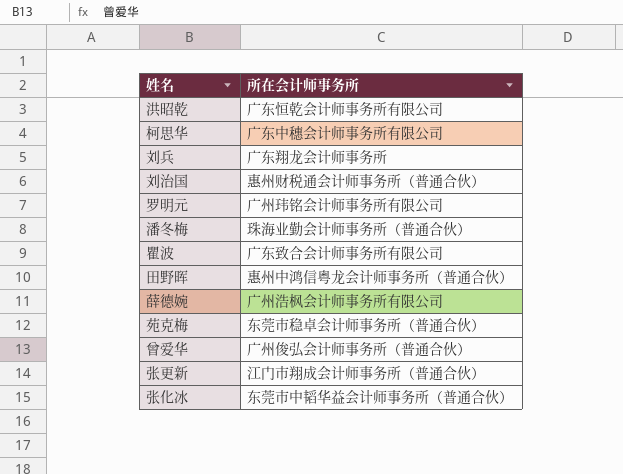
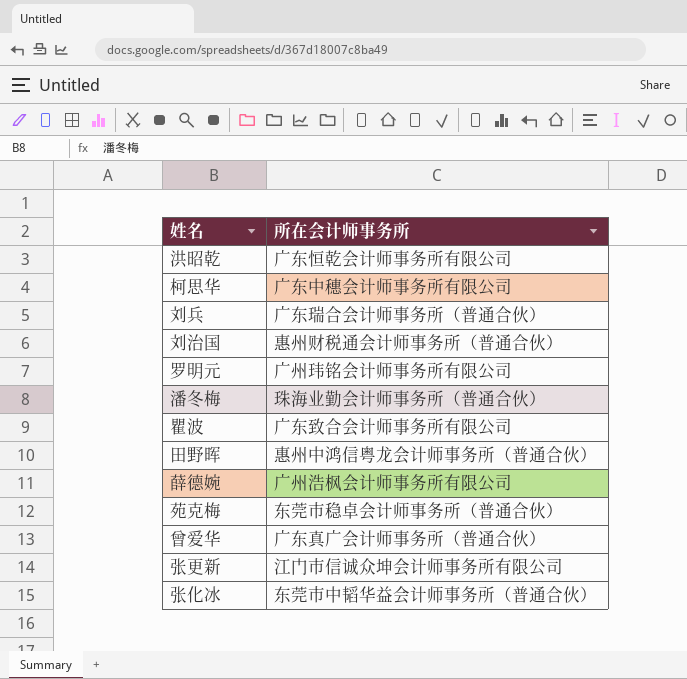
刘兵 | 所在会计师事务所: 广东翔龙会计师事务所 -> 广东瑞合会计师事务所（普通合伙）
曾爱华 | 所在会计师事务所: 广州俊弘会计师事务所（普通合伙） -> 广东真广会计师事务所（普通合伙）
张更新 | 所在会计师事务所: 江门市翔成会计师事务所（普通合伙） -> 江门市信诚众坤会计师事务所有限公司

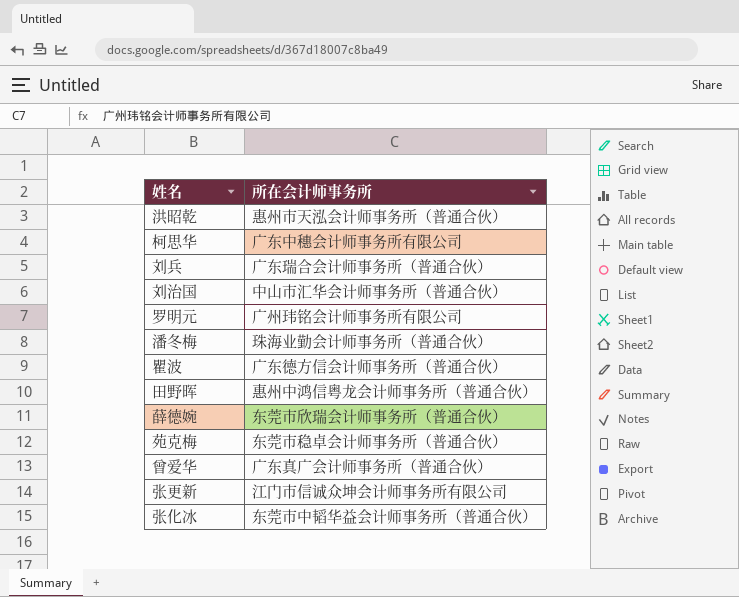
洪昭乾 | 所在会计师事务所: 广东恒乾会计师事务所有限公司 -> 惠州市天泓会计师事务所（普通合伙）
刘治国 | 所在会计师事务所: 惠州财税通会计师事务所（普通合伙） -> 中山市汇华会计师事务所（普通合伙）
瞿波 | 所在会计师事务所: 广东致合会计师事务所有限公司 -> 广东德方信会计师事务所（普通合伙）
薛德婉 | 所在会计师事务所: 广州浩枫会计师事务所有限公司 -> 东莞市欣瑞会计师事务所（普通合伙）

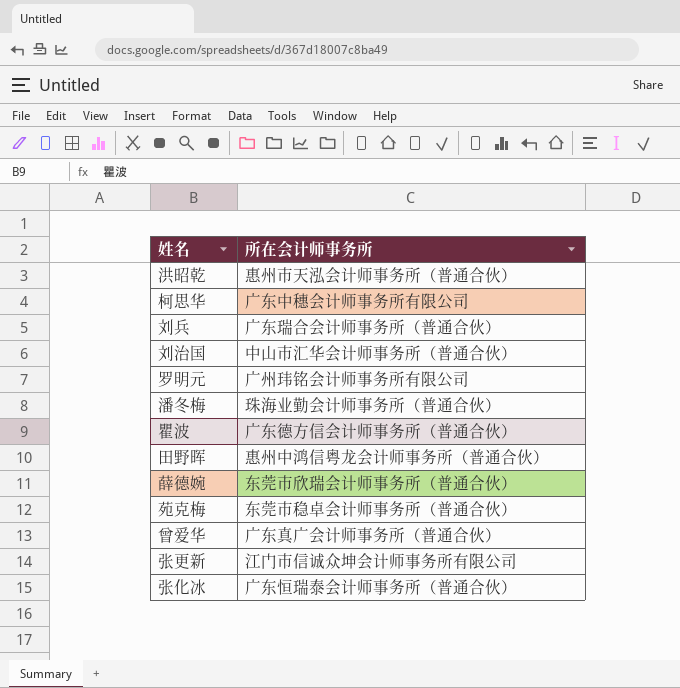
张化冰 | 所在会计师事务所: 东莞市中韬华益会计师事务所（普通合伙） -> 广东恒瑞泰会计师事务所（普通合伙）

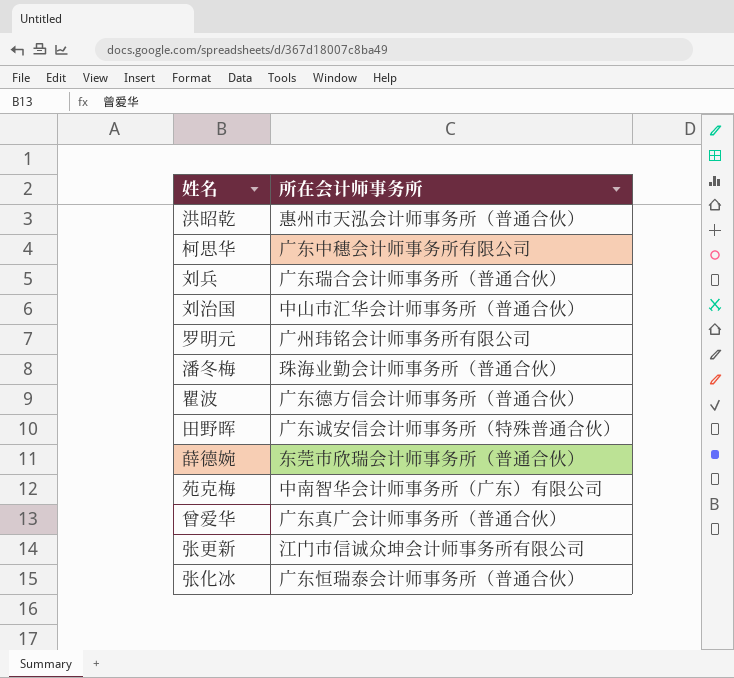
田野晖 | 所在会计师事务所: 惠州中鸿信粤龙会计师事务所（普通合伙） -> 广东诚安信会计师事务所（特殊普通合伙）
苑克梅 | 所在会计师事务所: 东莞市稳卓会计师事务所（普通合伙） -> 中南智华会计师事务所（广东）有限公司

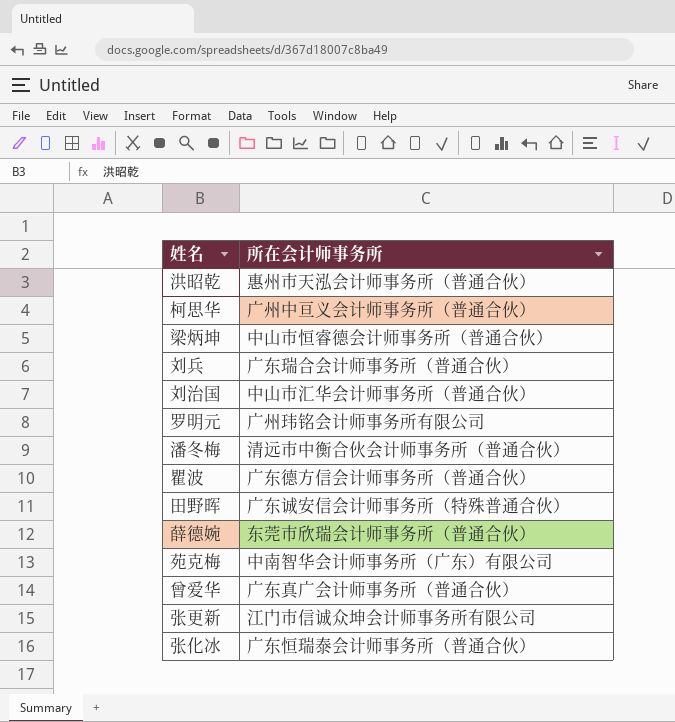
柯思华 | 所在会计师事务所: 广东中穗会计师事务所有限公司 -> 广州中亘义会计师事务所（普通合伙）
row 梁炳坤: none -> 中山市恒睿德会计师事务所（普通合伙）
潘冬梅 | 所在会计师事务所: 珠海业勤会计师事务所（普通合伙） -> 清远市中衡合伙会计师事务所（普通合伙）

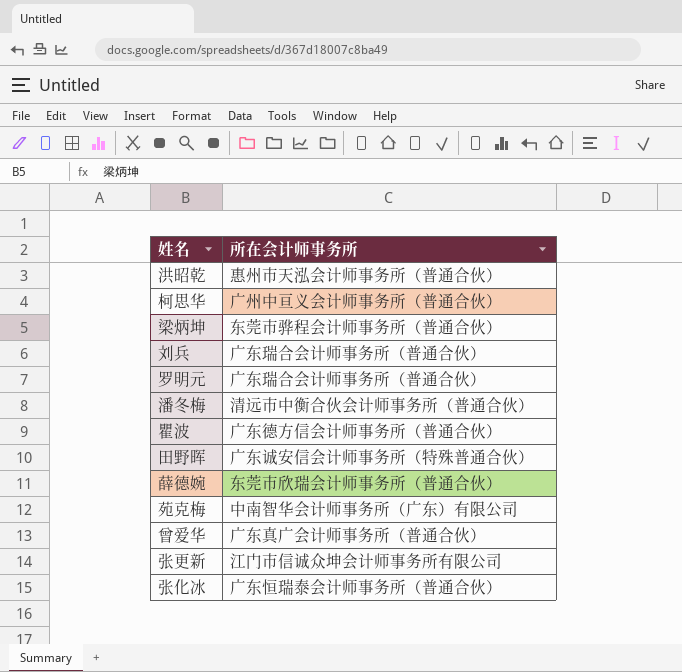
row 刘治国: 中山市汇华会计师事务所（普通合伙） -> none
梁炳坤 | 所在会计师事务所: 中山市恒睿德会计师事务所（普通合伙） -> 东莞市骅程会计师事务所（普通合伙）
罗明元 | 所在会计师事务所: 广州玮铭会计师事务所有限公司 -> 广东瑞合会计师事务所（普通合伙）

